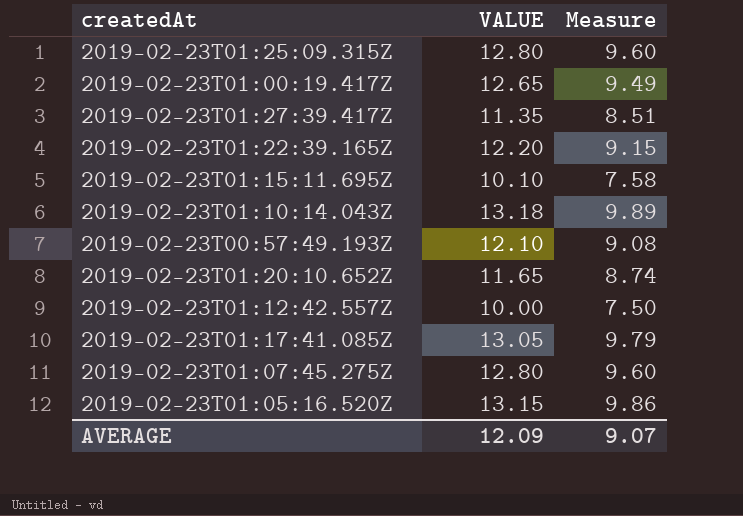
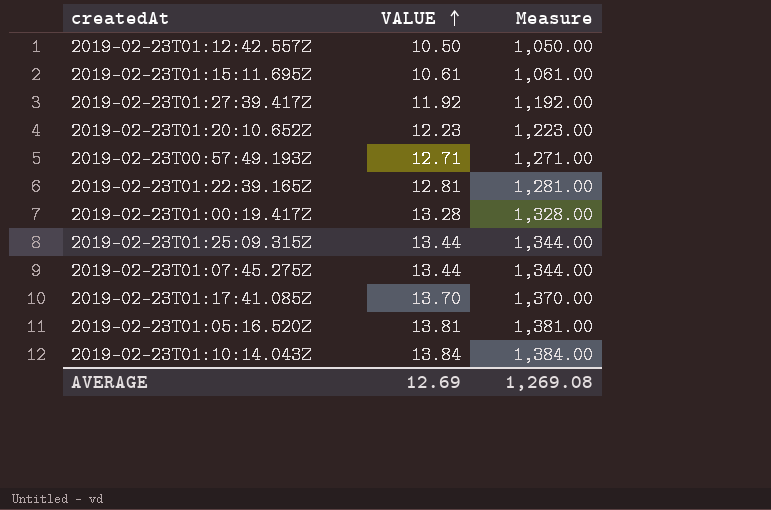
row order: none -> VALUE ascending
column Measure | formula: [VALUE] * 0.75 -> [VALUE] * 100
2019-02-23T01:12:42.557Z | VALUE: 10.00 -> 10.50
2019-02-23T01:15:11.695Z | VALUE: 10.10 -> 10.61
2019-02-23T01:27:39.417Z | VALUE: 11.35 -> 11.92
2019-02-23T01:20:10.652Z | VALUE: 11.65 -> 12.23
2019-02-23T00:57:49.193Z | VALUE: 12.10 -> 12.71
2019-02-23T01:22:39.165Z | VALUE: 12.20 -> 12.81
2019-02-23T01:00:19.417Z | VALUE: 12.65 -> 13.28
2019-02-23T01:25:09.315Z | VALUE: 12.80 -> 13.44
2019-02-23T01:07:45.275Z | VALUE: 12.80 -> 13.44
2019-02-23T01:17:41.085Z | VALUE: 13.05 -> 13.70
2019-02-23T01:05:16.520Z | VALUE: 13.15 -> 13.81
2019-02-23T01:10:14.043Z | VALUE: 13.18 -> 13.84
AVERAGE | VALUE: 12.09 -> 12.69
AVERAGE | Measure: 9.07 -> 1,269.08

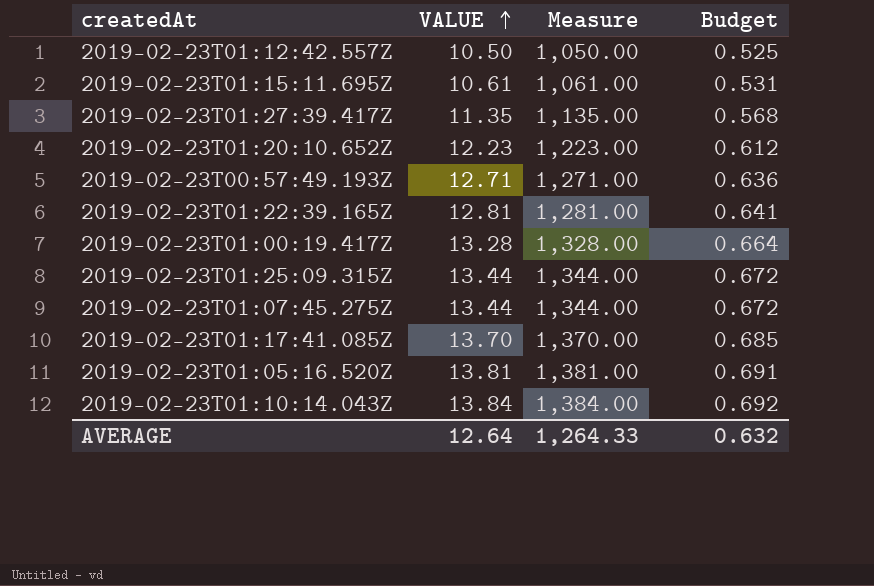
column Budget | formula: none -> [VALUE] * 0.05
2019-02-23T01:27:39.417Z | VALUE: 11.92 -> 11.35
2019-02-23T01:27:39.417Z | Measure: 1,192.00 -> 1,135.00
AVERAGE | VALUE: 12.69 -> 12.64
AVERAGE | Measure: 1,269.08 -> 1,264.33

